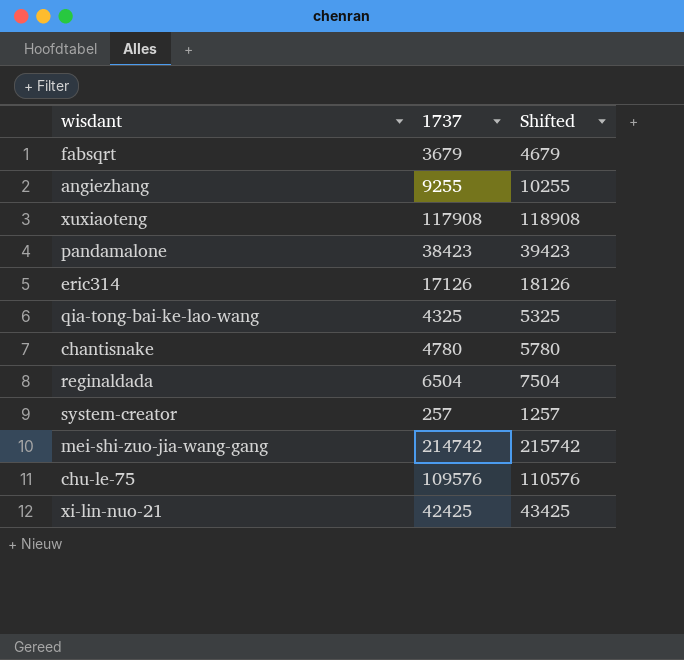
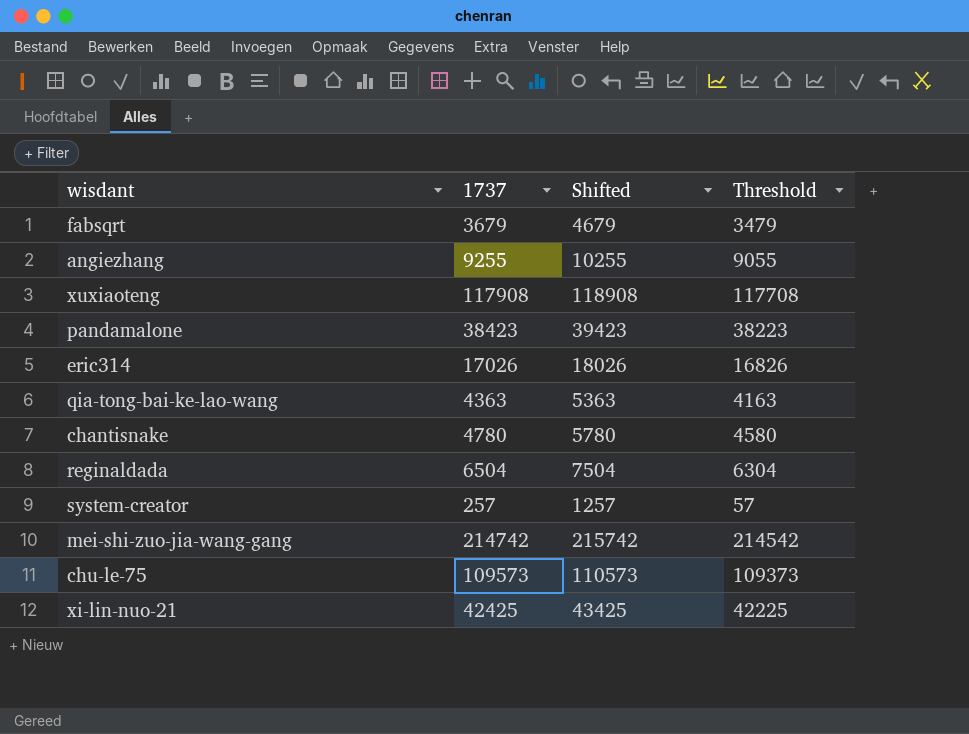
column Threshold | formula: none -> [1737] - 200
eric314 | 1737: 17126 -> 17026
eric314 | Shifted: 18126 -> 18026
qia-tong-bai-ke-lao-wang | 1737: 4325 -> 4363
qia-tong-bai-ke-lao-wang | Shifted: 5325 -> 5363
chu-le-75 | 1737: 109576 -> 109573
chu-le-75 | Shifted: 110576 -> 110573

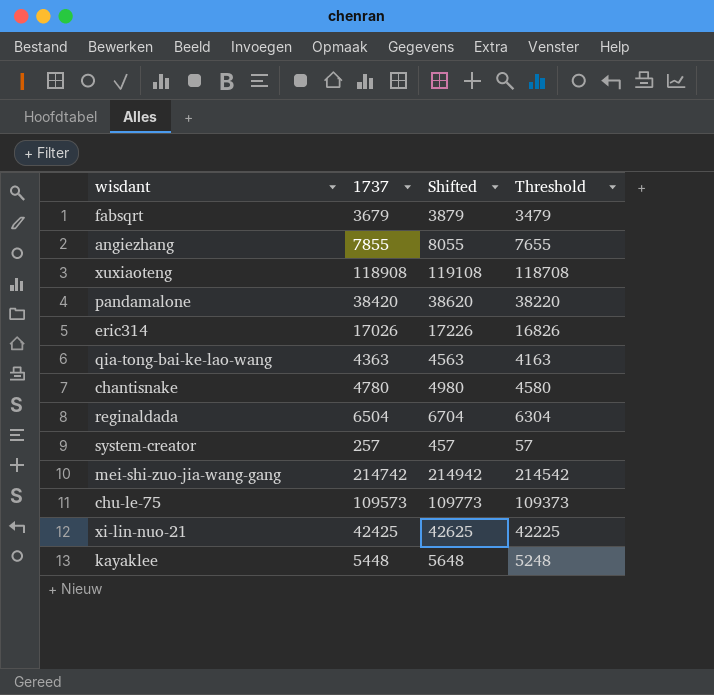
column Shifted | formula: [1737] + 1000 -> [1737] + 200
angiezhang | 1737: 9255 -> 7855
angiezhang | Threshold: 9055 -> 7655
xuxiaoteng | 1737: 117908 -> 118908
xuxiaoteng | Threshold: 117708 -> 118708
pandamalone | 1737: 38423 -> 38420
pandamalone | Threshold: 38223 -> 38220
row kayaklee: none -> 5448 | 5648 | 5248

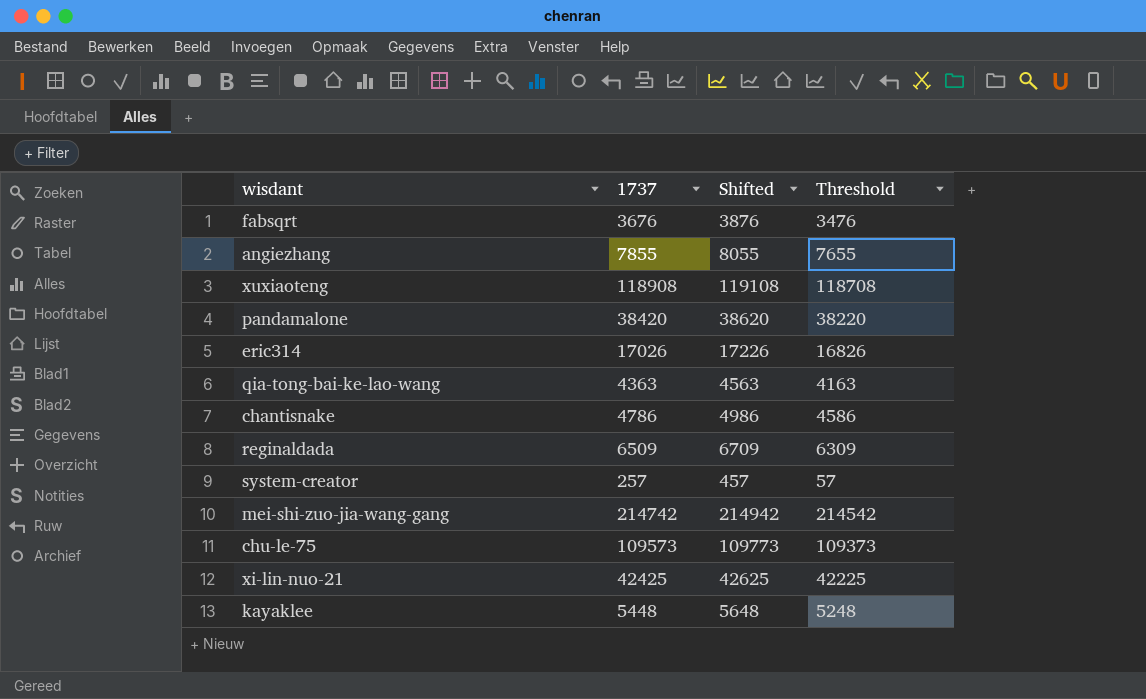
fabsqrt | 1737: 3679 -> 3676
fabsqrt | Shifted: 3879 -> 3876
fabsqrt | Threshold: 3479 -> 3476
chantisnake | 1737: 4780 -> 4786
chantisnake | Shifted: 4980 -> 4986
chantisnake | Threshold: 4580 -> 4586
reginaldada | 1737: 6504 -> 6509
reginaldada | Shifted: 6704 -> 6709
reginaldada | Threshold: 6304 -> 6309

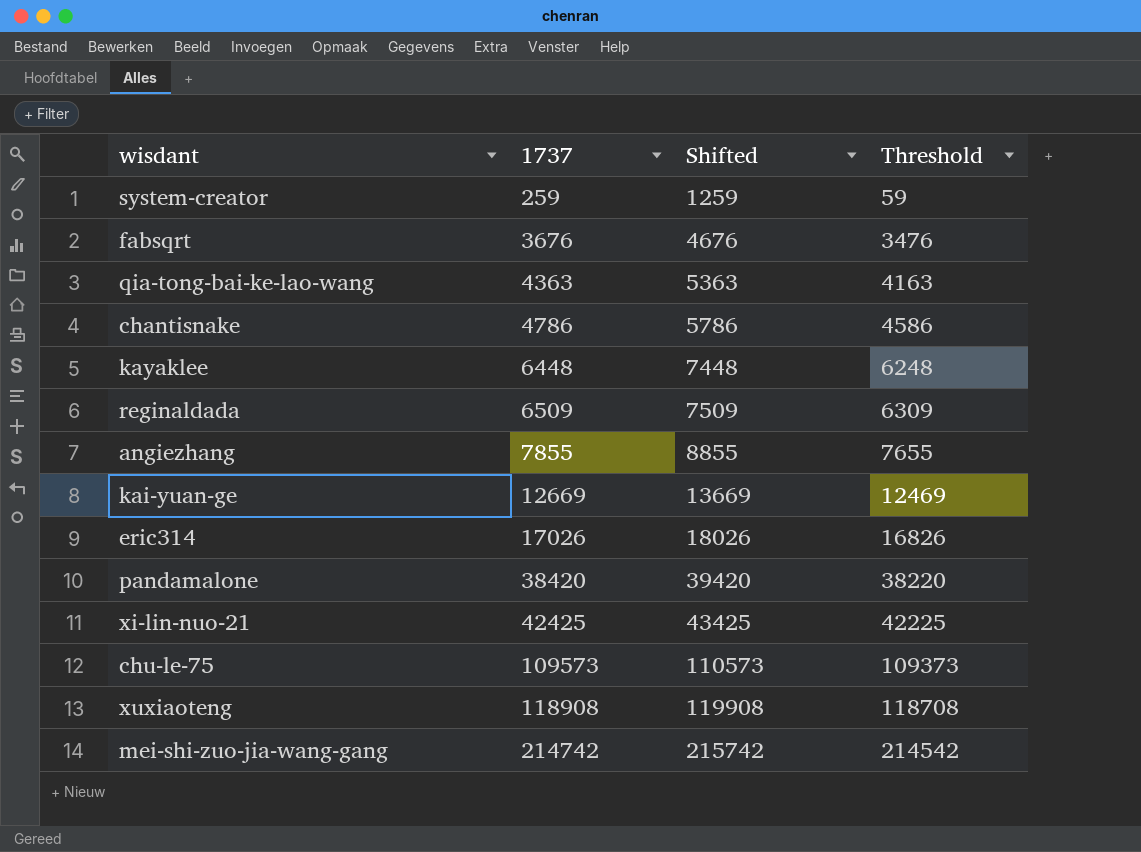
row order: none -> 1737 ascending
column Shifted | formula: [1737] + 200 -> [1737] + 1000
system-creator | 1737: 257 -> 259
system-creator | Threshold: 57 -> 59
kayaklee | 1737: 5448 -> 6448
kayaklee | Threshold: 5248 -> 6248
row kai-yuan-ge: none -> 12669 | 13669 | 12469

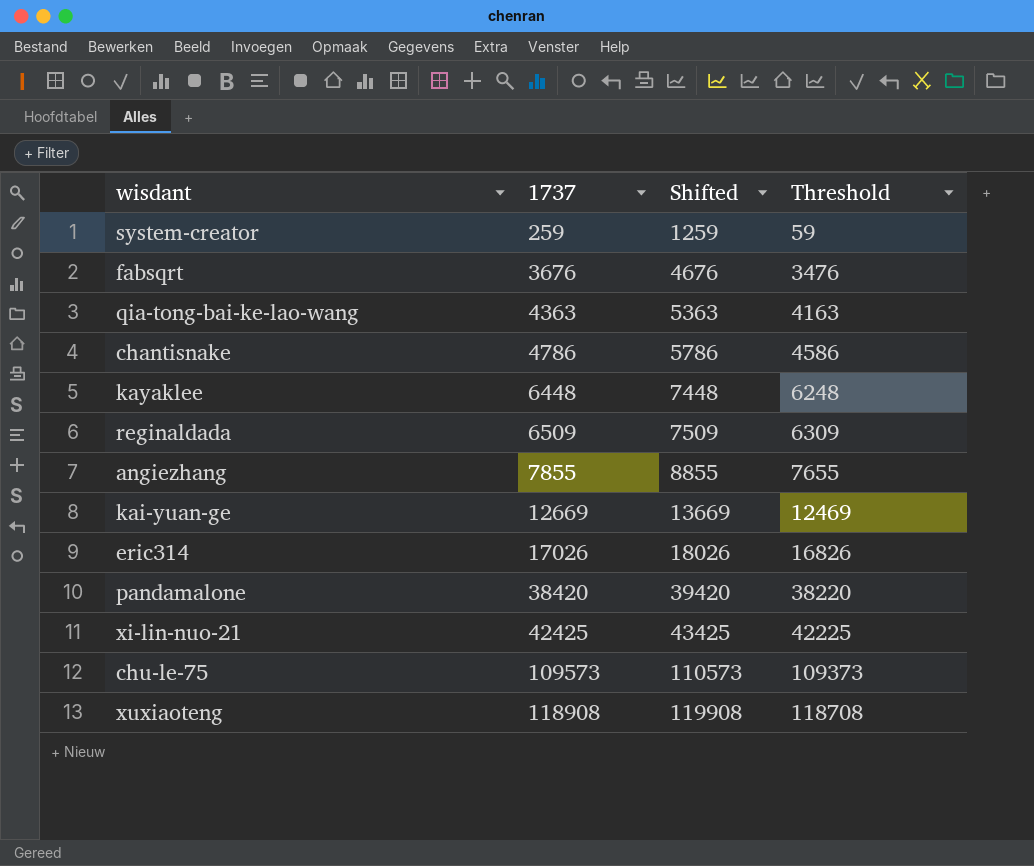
row mei-shi-zuo-jia-wang-gang: 214742 | 215742 | 214542 -> none

